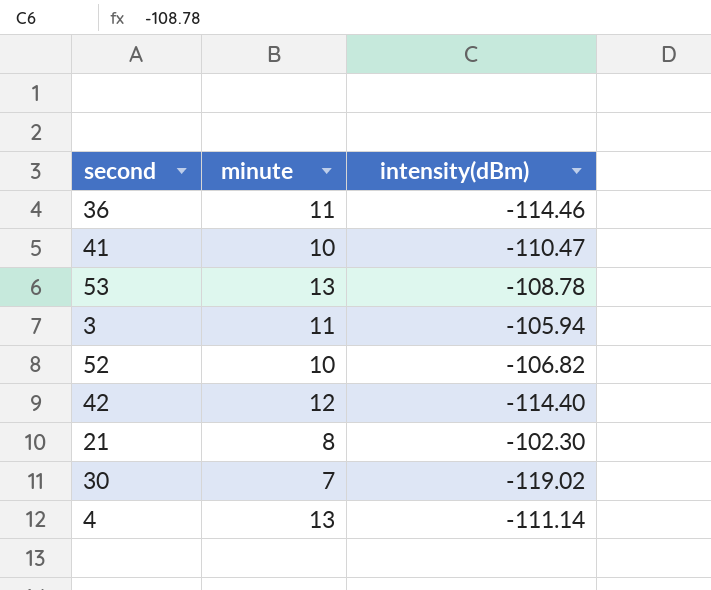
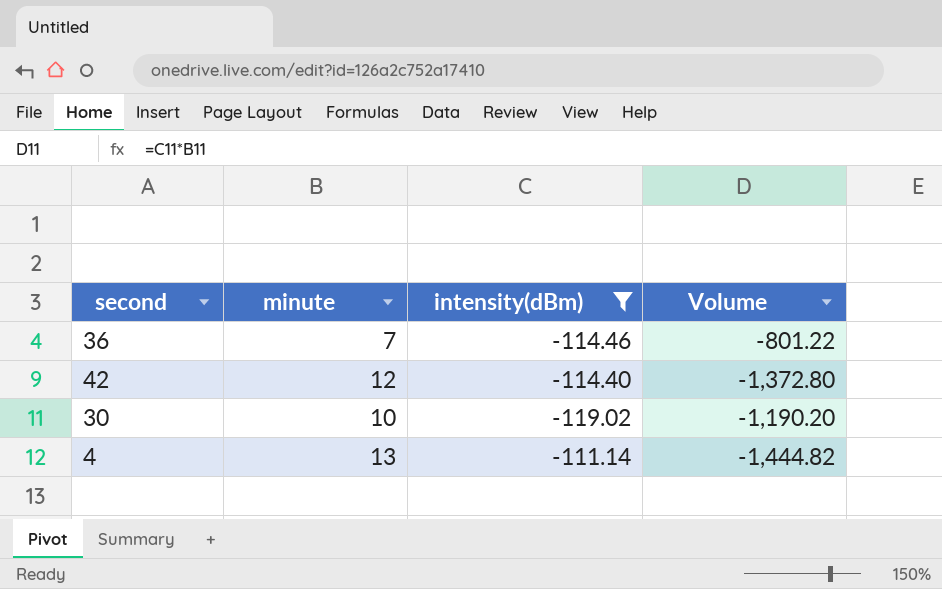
filter: none -> intensity(dBm) <= -111.14
column Volume | formula: none -> [minute] * [intensity(dBm)]
36 | minute: 11 -> 7
30 | minute: 7 -> 10

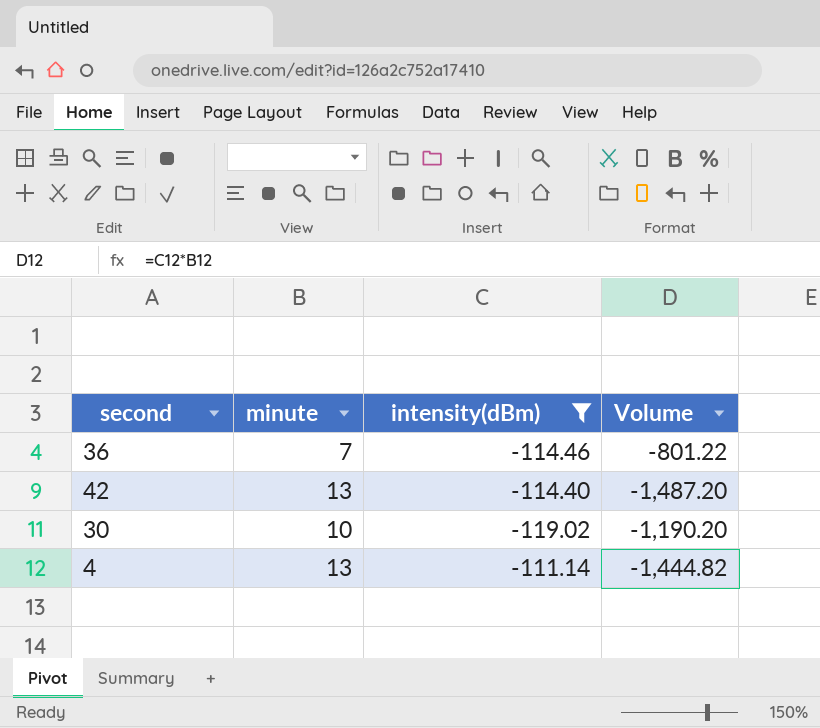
42 | minute: 12 -> 13
42 | Volume: -1,372.80 -> -1,487.20

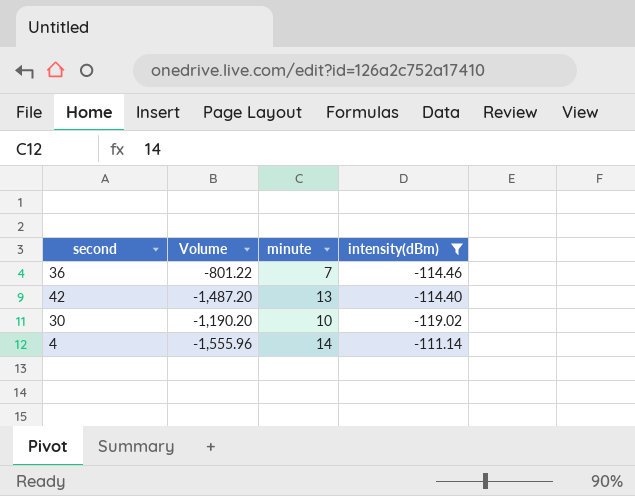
column Volume | position: 4 -> 2
4 | Volume: -1,444.82 -> -1,555.96
4 | minute: 13 -> 14

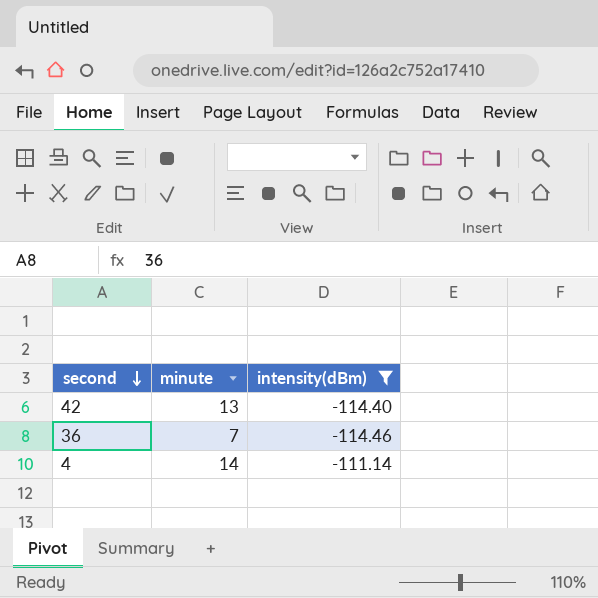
row order: none -> second descending
column Volume | formula: [minute] * [intensity(dBm)] -> none
row 30: -1,190.20 | 10 | -119.02 -> none

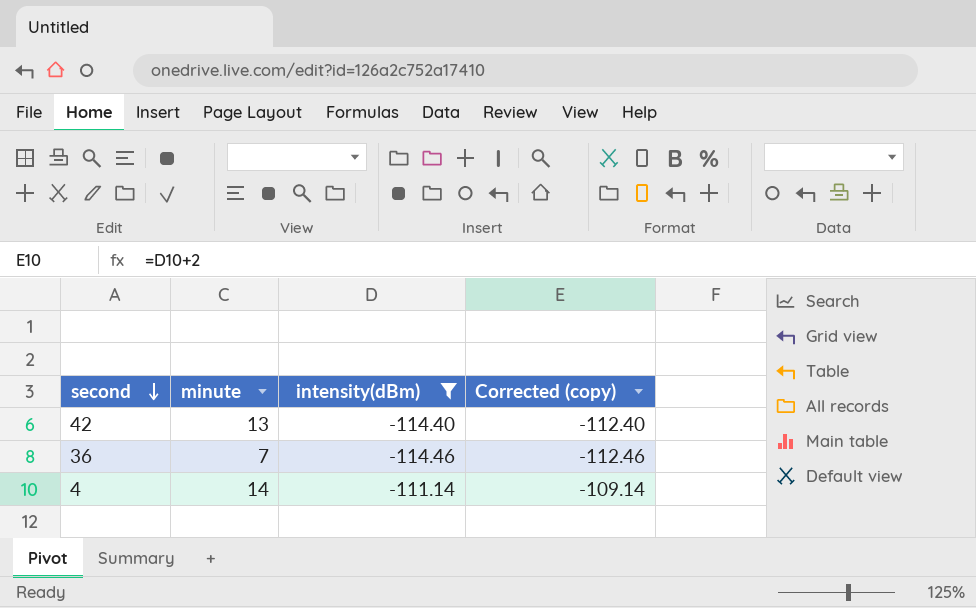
column Corrected (copy) | formula: none -> [intensity(dBm)] + 2

